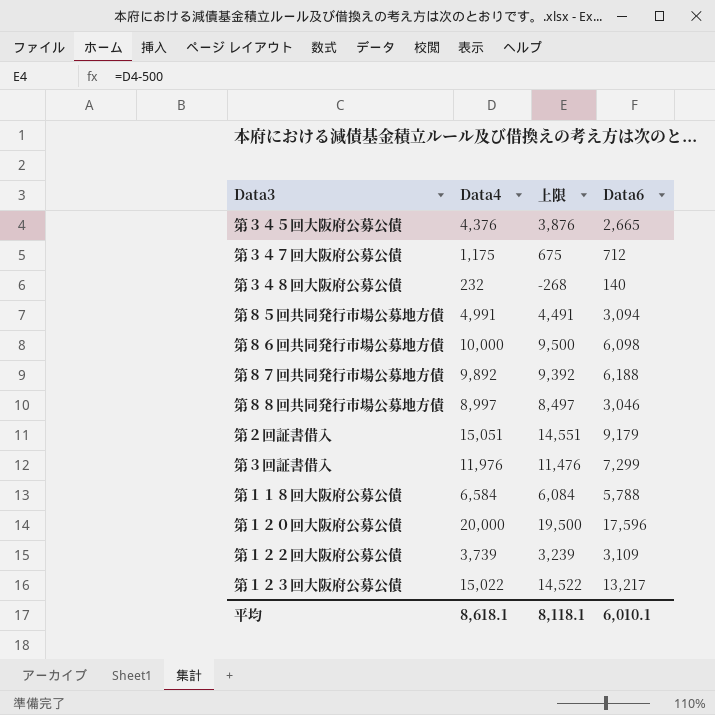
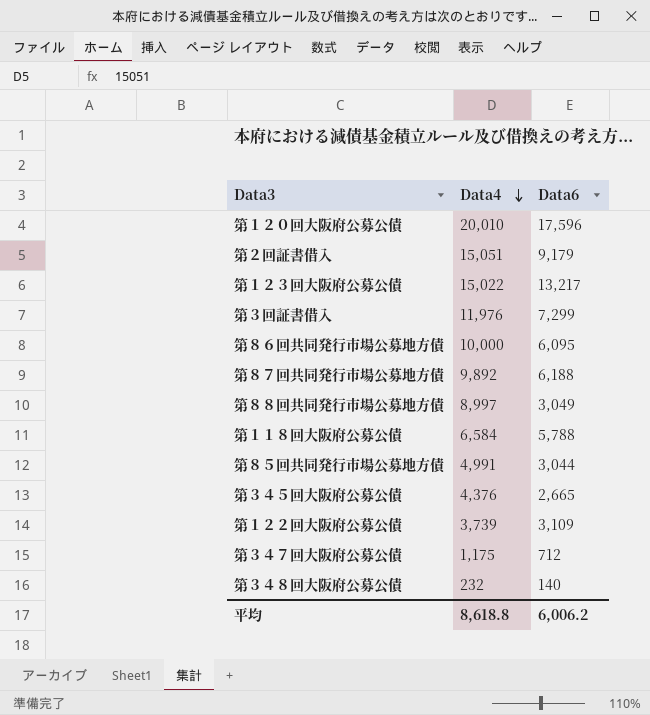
row order: none -> Data4 descending
column 上限 | formula: [Data4] - 500 -> none
第１２０回大阪府公募公債 | Data4: 20,000 -> 20,010
第８６回共同発行市場公募地方債 | Data6: 6,098 -> 6,095
第８８回共同発行市場公募地方債 | Data6: 3,046 -> 3,049
第８５回共同発行市場公募地方債 | Data6: 3,094 -> 3,044
平均 | Data4: 8,618.1 -> 8,618.8
平均 | Data6: 6,010.1 -> 6,006.2

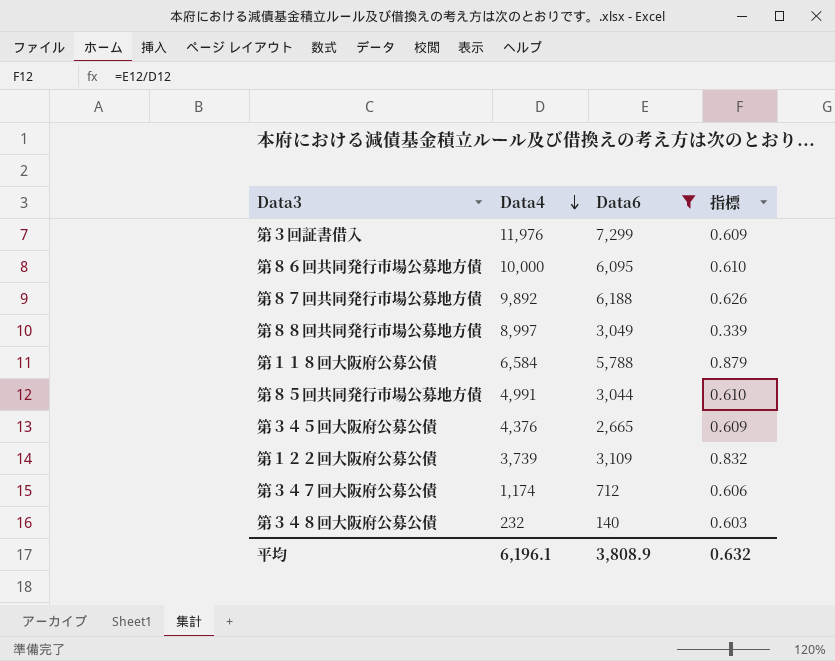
filter: none -> Data6 <= 7,299
column 指標 | formula: none -> [Data6] / [Data4]
第３４７回大阪府公募公債 | Data4: 1,175 -> 1,174
平均 | Data4: 8,618.8 -> 6,196.1
平均 | Data6: 6,006.2 -> 3,808.9

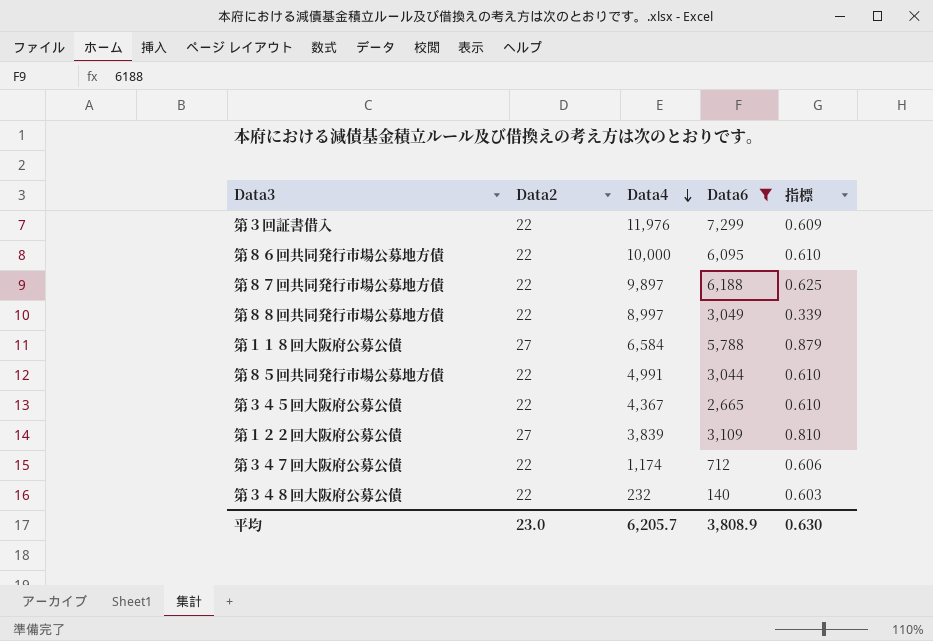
column Data2 | position: none -> 2
第８７回共同発行市場公募地方債 | Data4: 9,892 -> 9,897
第８７回共同発行市場公募地方債 | 指標: 0.626 -> 0.625
第３４５回大阪府公募公債 | Data4: 4,376 -> 4,367
第３４５回大阪府公募公債 | 指標: 0.609 -> 0.610
第１２２回大阪府公募公債 | Data4: 3,739 -> 3,839
第１２２回大阪府公募公債 | 指標: 0.832 -> 0.810
平均 | Data4: 6,196.1 -> 6,205.7
平均 | 指標: 0.632 -> 0.630

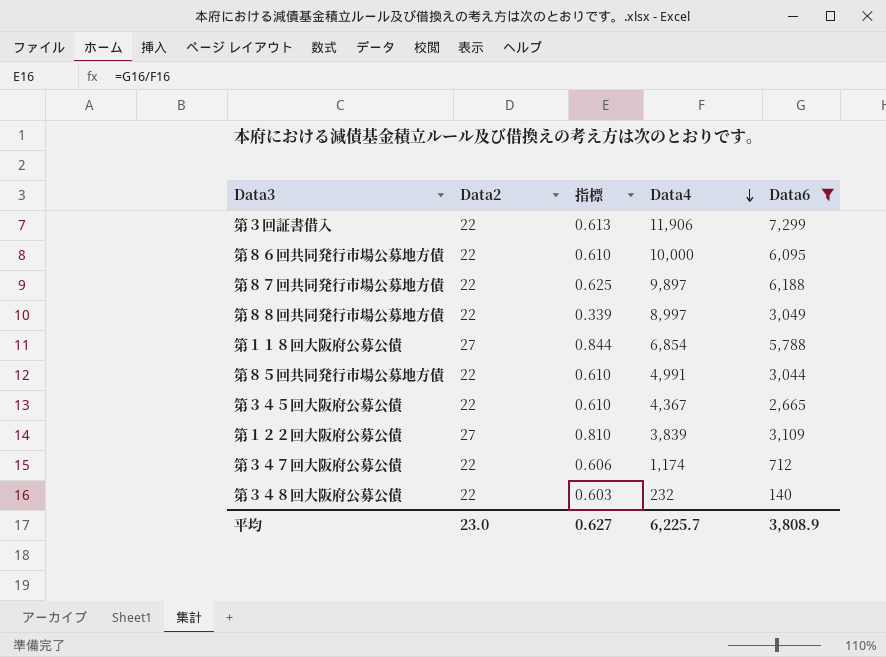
column 指標 | position: 5 -> 3
第３回証書借入 | 指標: 0.609 -> 0.613
第３回証書借入 | Data4: 11,976 -> 11,906
第１１８回大阪府公募公債 | 指標: 0.879 -> 0.844
第１１８回大阪府公募公債 | Data4: 6,584 -> 6,854
平均 | 指標: 0.630 -> 0.627
平均 | Data4: 6,205.7 -> 6,225.7

